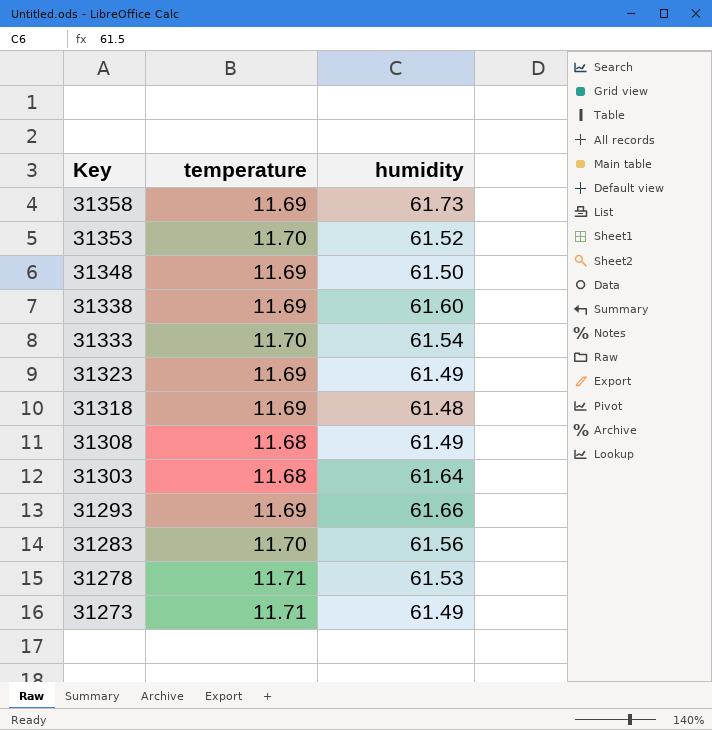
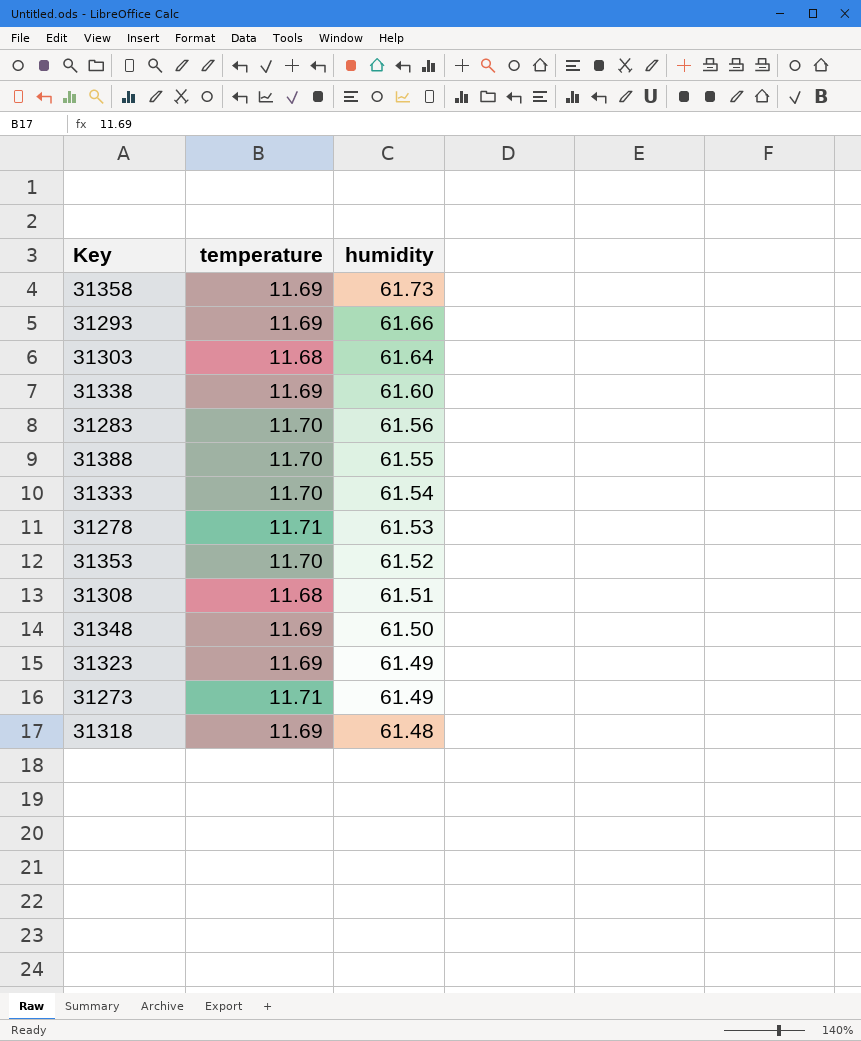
row order: Key descending -> humidity descending
row 31388: none -> 11.70 | 61.55
31308 | humidity: 61.49 -> 61.51

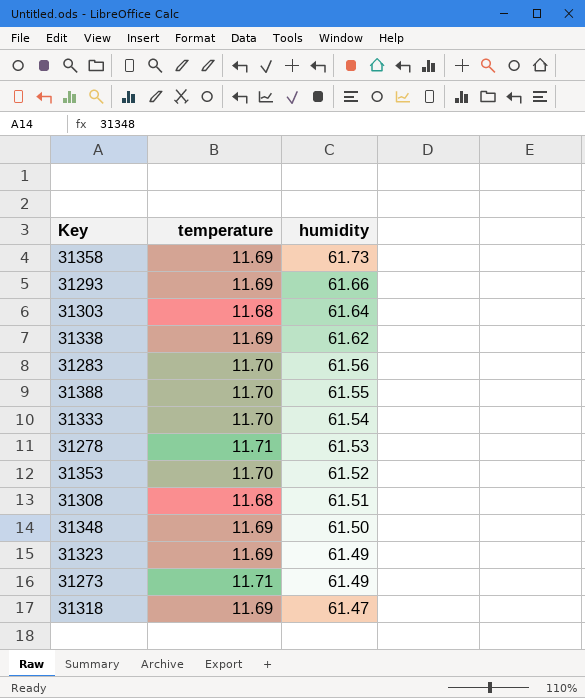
31338 | humidity: 61.60 -> 61.62
31318 | humidity: 61.48 -> 61.47

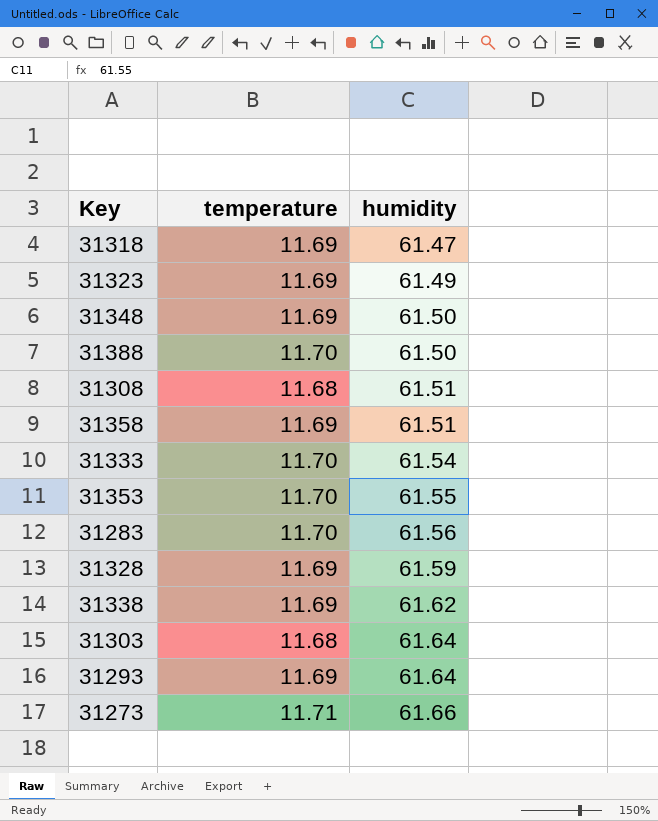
row order: humidity descending -> humidity ascending
row 31278: 11.71 | 61.53 -> none
31388 | humidity: 61.55 -> 61.50
31358 | humidity: 61.73 -> 61.51
31353 | humidity: 61.52 -> 61.55
row 31328: none -> 11.69 | 61.59
31293 | humidity: 61.66 -> 61.64
31273 | humidity: 61.49 -> 61.66

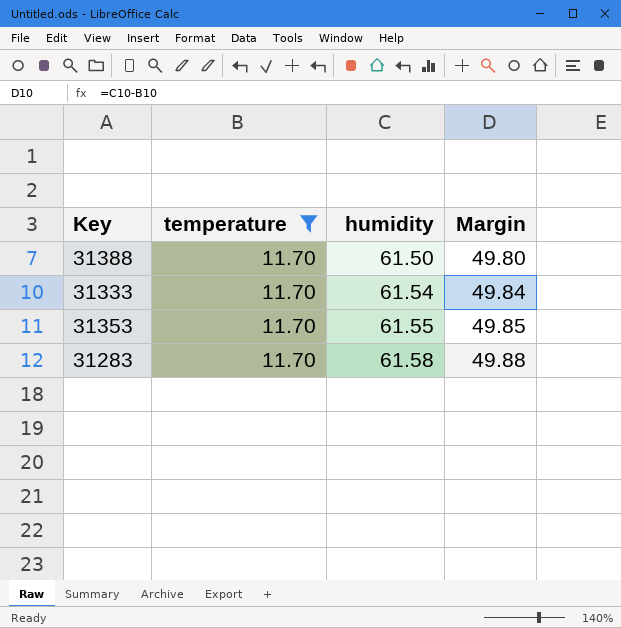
filter: none -> temperature = 11.70
column Margin | formula: none -> [humidity] - [temperature]
31283 | humidity: 61.56 -> 61.58

